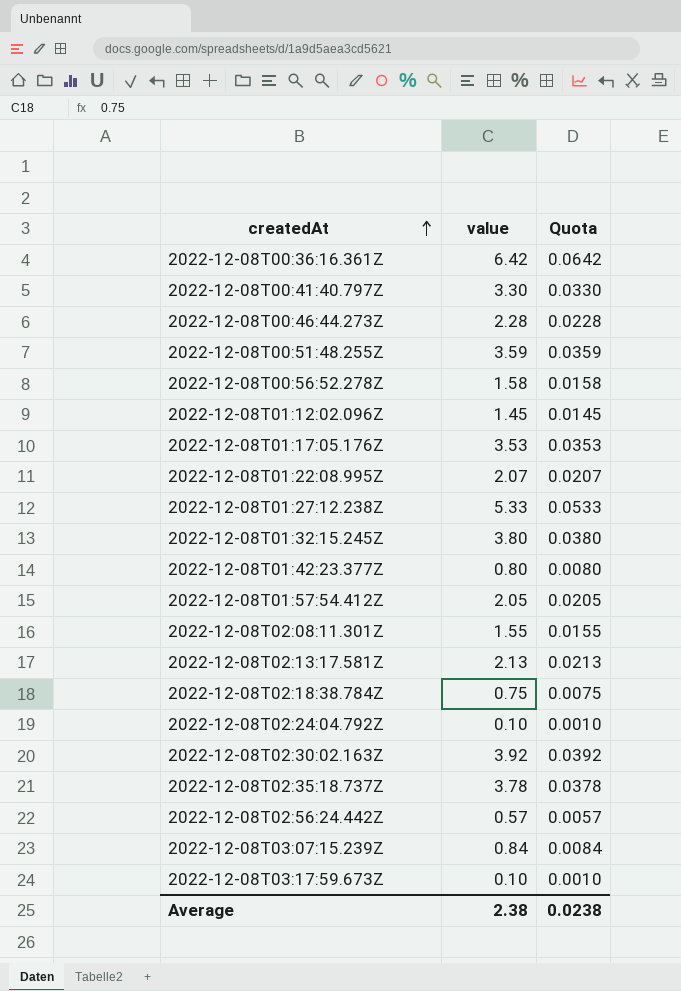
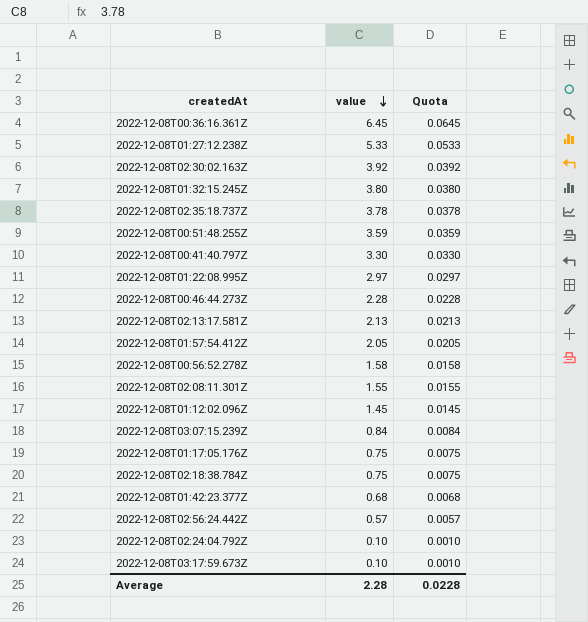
row order: createdAt ascending -> value descending
2022-12-08T00:36:16.361Z | value: 6.42 -> 6.45
2022-12-08T00:36:16.361Z | Quota: 0.0642 -> 0.0645
2022-12-08T01:22:08.995Z | value: 2.07 -> 2.97
2022-12-08T01:22:08.995Z | Quota: 0.0207 -> 0.0297
2022-12-08T01:17:05.176Z | value: 3.53 -> 0.75
2022-12-08T01:17:05.176Z | Quota: 0.0353 -> 0.0075
2022-12-08T01:42:23.377Z | value: 0.80 -> 0.68
2022-12-08T01:42:23.377Z | Quota: 0.0080 -> 0.0068
Average | value: 2.38 -> 2.28
Average | Quota: 0.0238 -> 0.0228

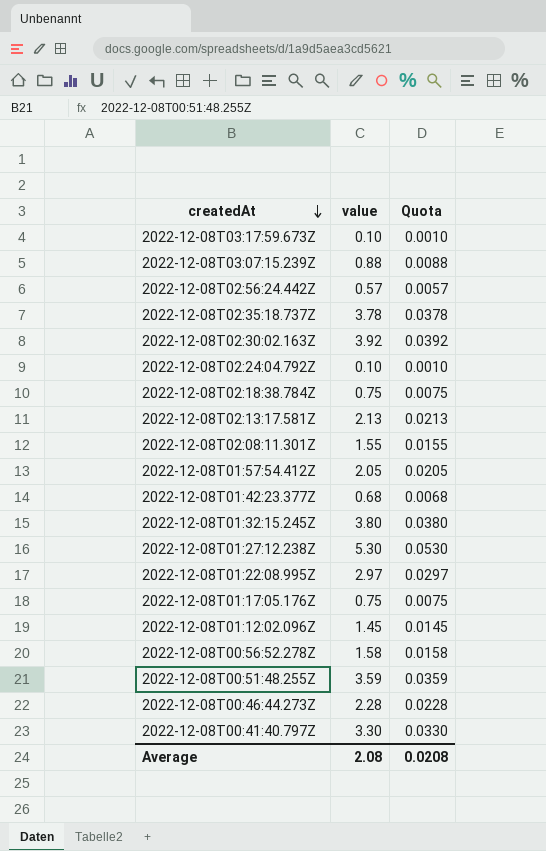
row order: value descending -> createdAt descending
row 2022-12-08T00:36:16.361Z: 6.45 | 0.0645 -> none
2022-12-08T03:07:15.239Z | value: 0.84 -> 0.88
2022-12-08T03:07:15.239Z | Quota: 0.0084 -> 0.0088
2022-12-08T01:27:12.238Z | value: 5.33 -> 5.30
2022-12-08T01:27:12.238Z | Quota: 0.0533 -> 0.0530
Average | value: 2.28 -> 2.08
Average | Quota: 0.0228 -> 0.0208

